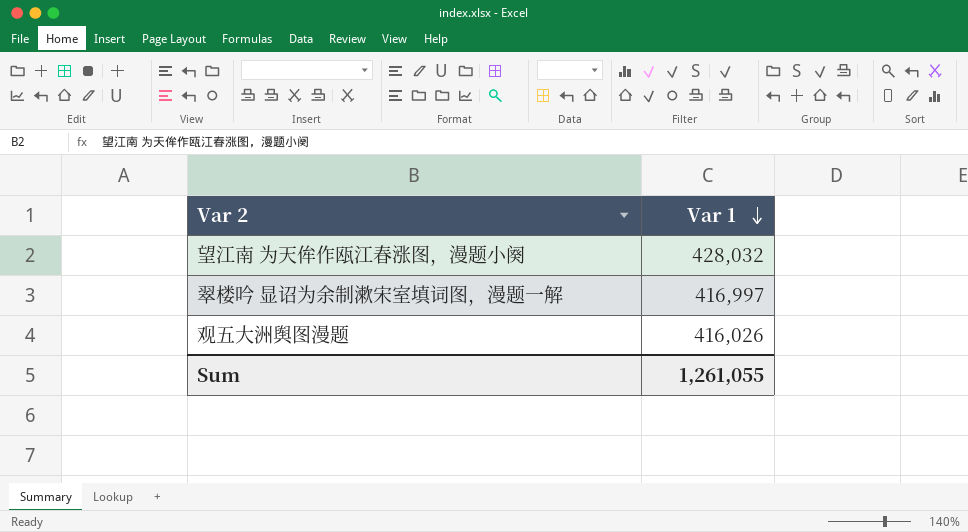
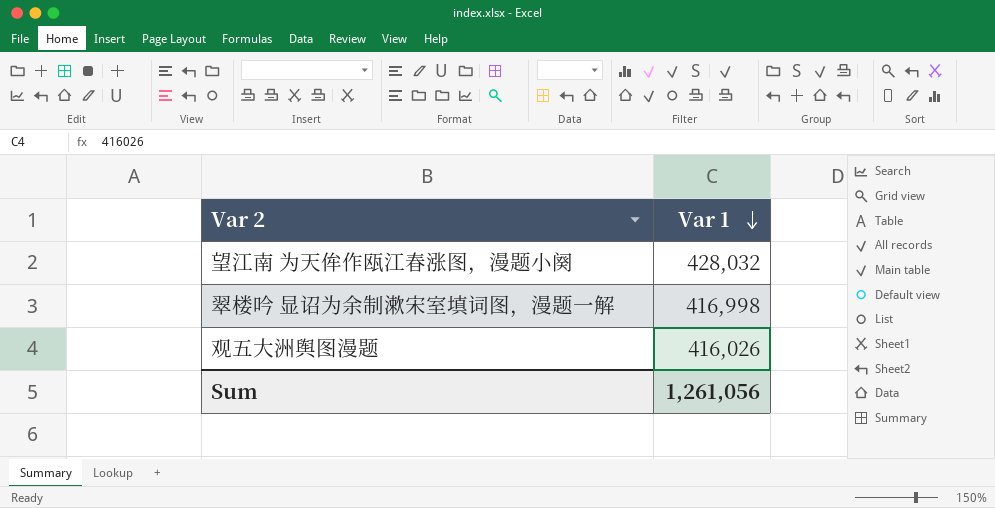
翠楼吟 显诏为余制漱宋室填词图，漫题一解 | Var 1: 416,997 -> 416,998
Sum | Var 1: 1,261,055 -> 1,261,056

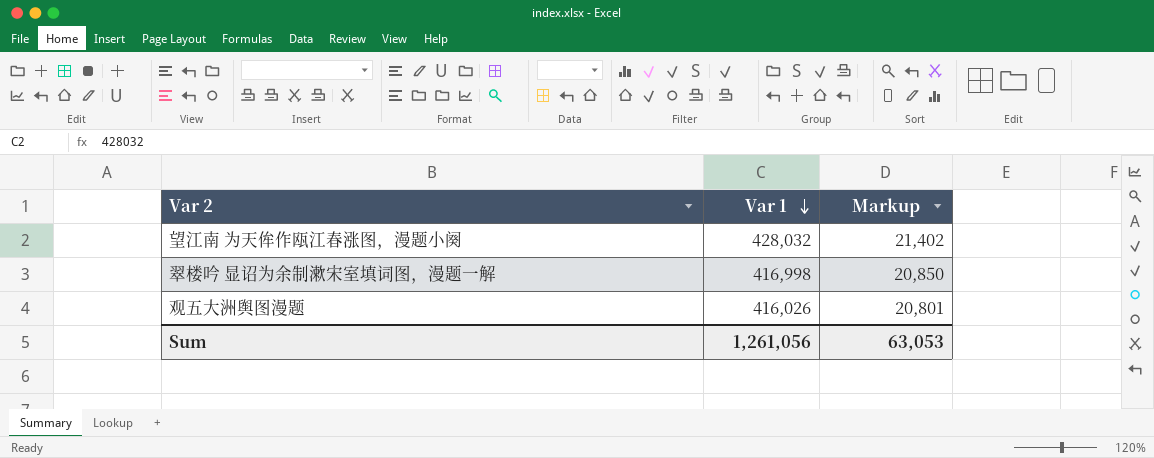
column Markup | formula: none -> [Var 1] * 0.05

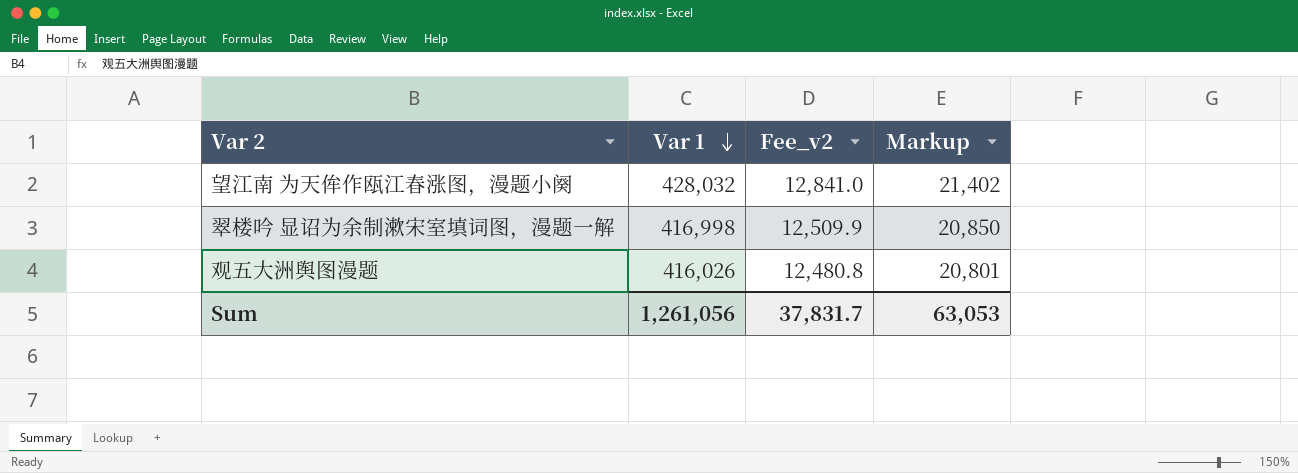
column Fee_v2 | formula: none -> [Var 1] * 0.03

